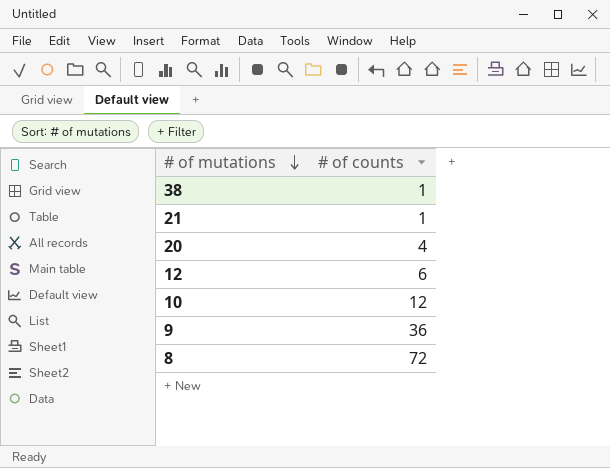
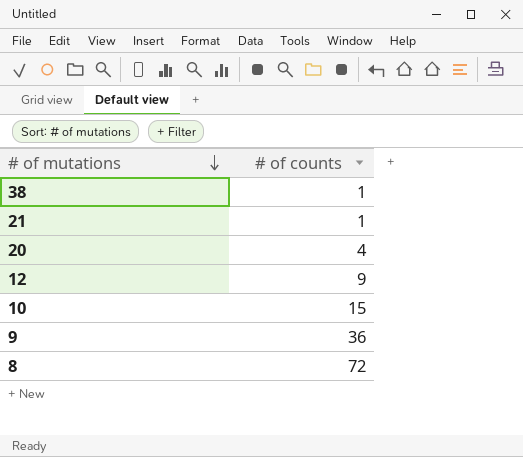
12 | # of counts: 6 -> 9
10 | # of counts: 12 -> 15

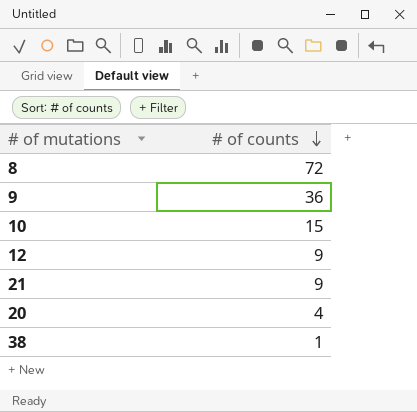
row order: # of mutations descending -> # of counts descending
21 | # of counts: 1 -> 9

